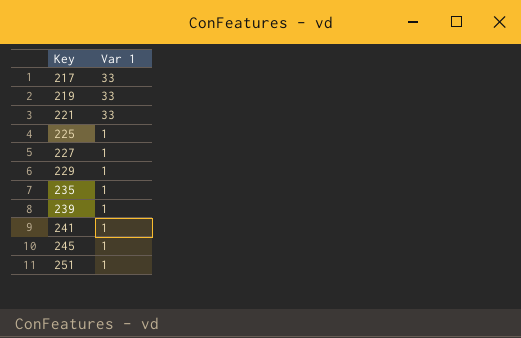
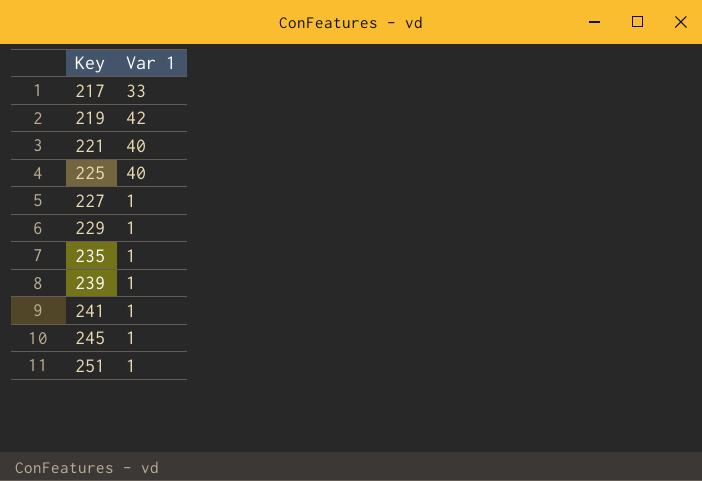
219 | Var 1: 33 -> 42
221 | Var 1: 33 -> 40
225 | Var 1: 1 -> 40

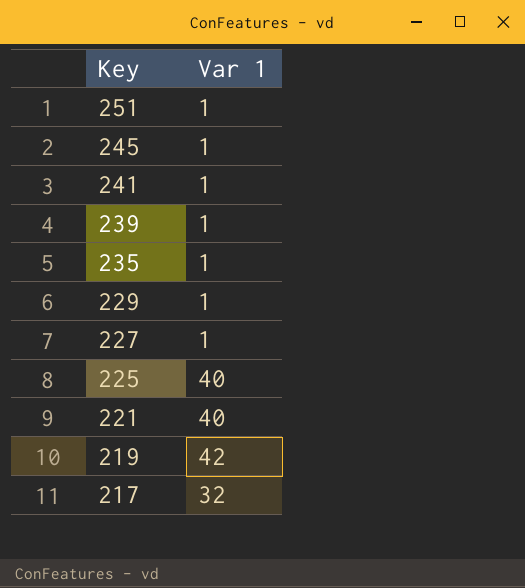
row order: Key ascending -> Key descending
217 | Var 1: 33 -> 32

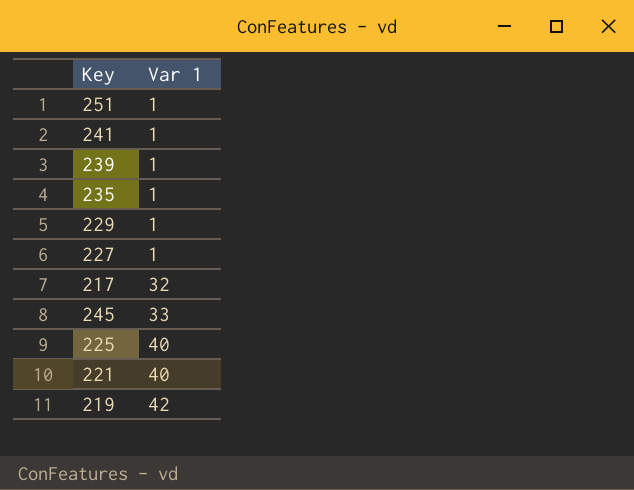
row order: Key descending -> Var 1 ascending
245 | Var 1: 1 -> 33

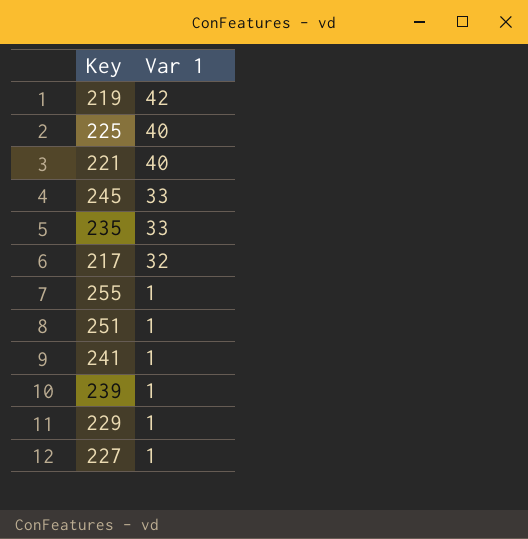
row order: Var 1 ascending -> Var 1 descending
235 | Var 1: 1 -> 33
row 255: none -> 1

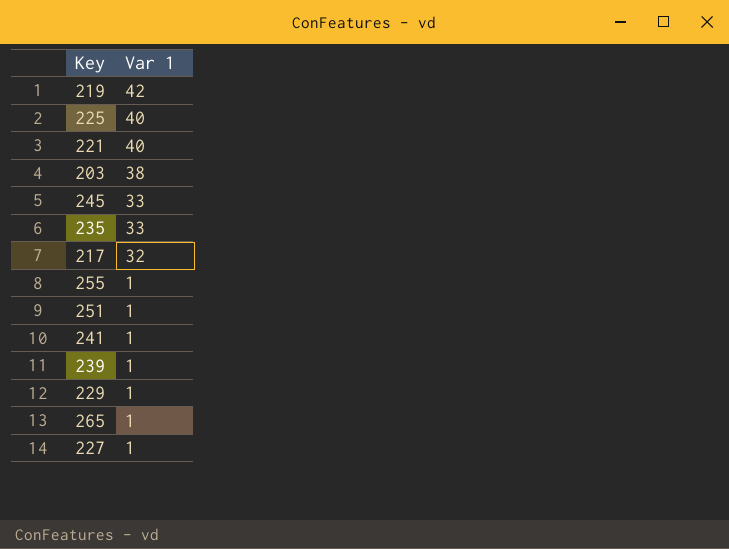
row 203: none -> 38
row 265: none -> 1

